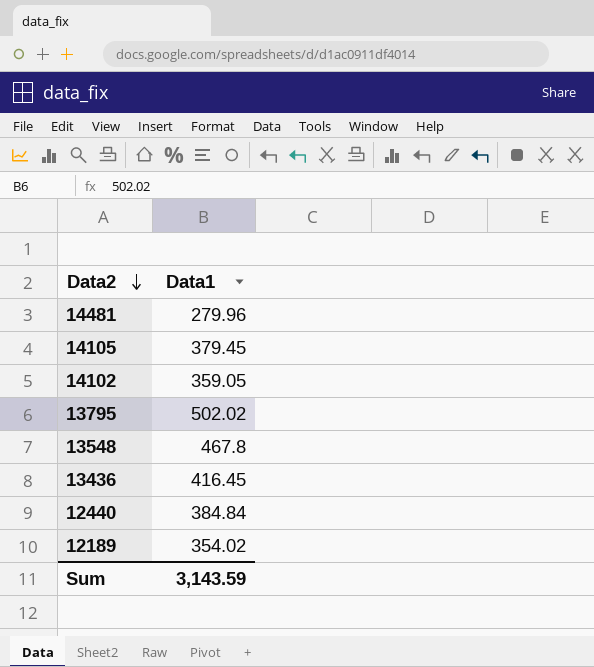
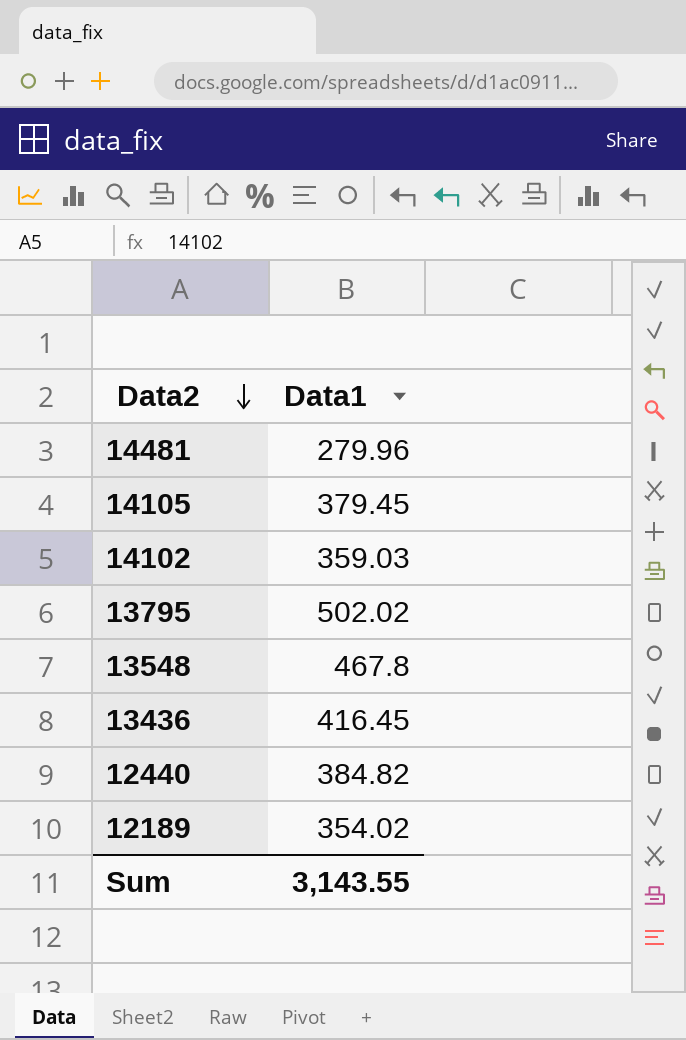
14102 | Data1: 359.05 -> 359.03
12440 | Data1: 384.84 -> 384.82
Sum | Data1: 3,143.59 -> 3,143.55

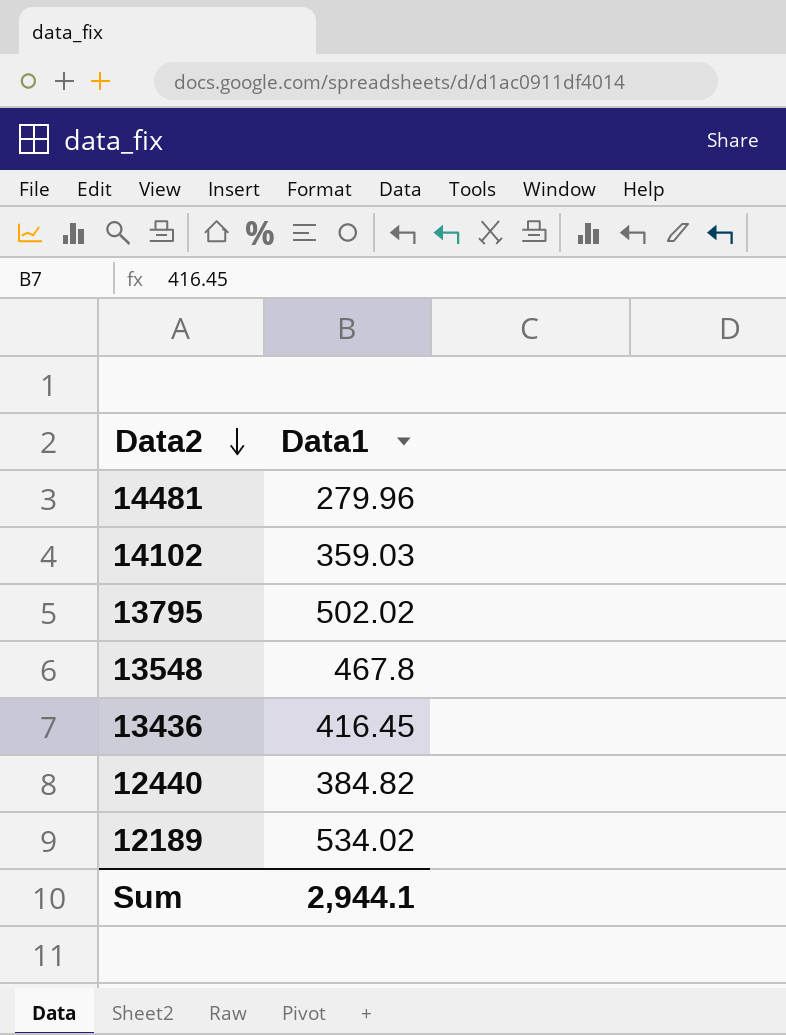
row 14105: 379.45 -> none
12189 | Data1: 354.02 -> 534.02
Sum | Data1: 3,143.55 -> 2,944.1

